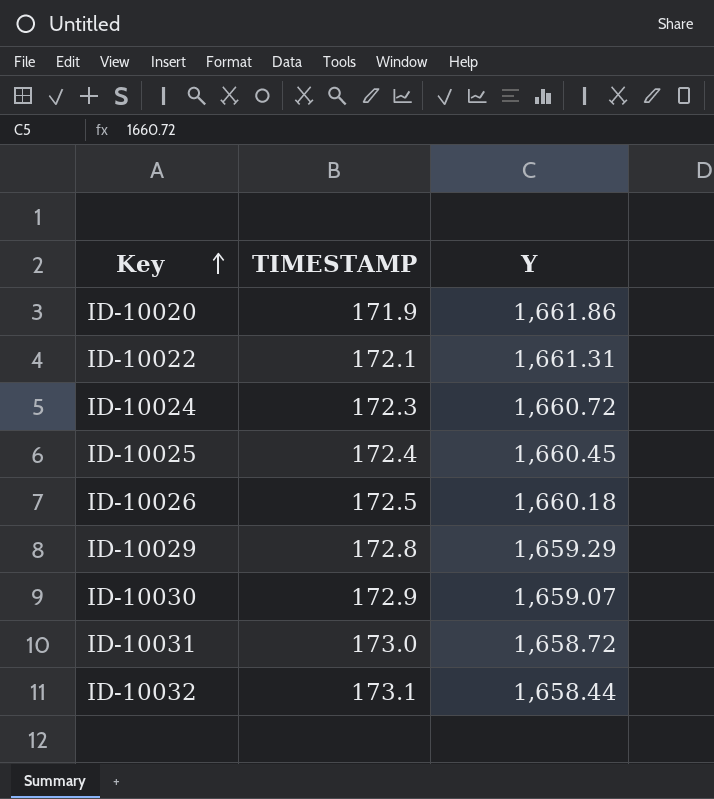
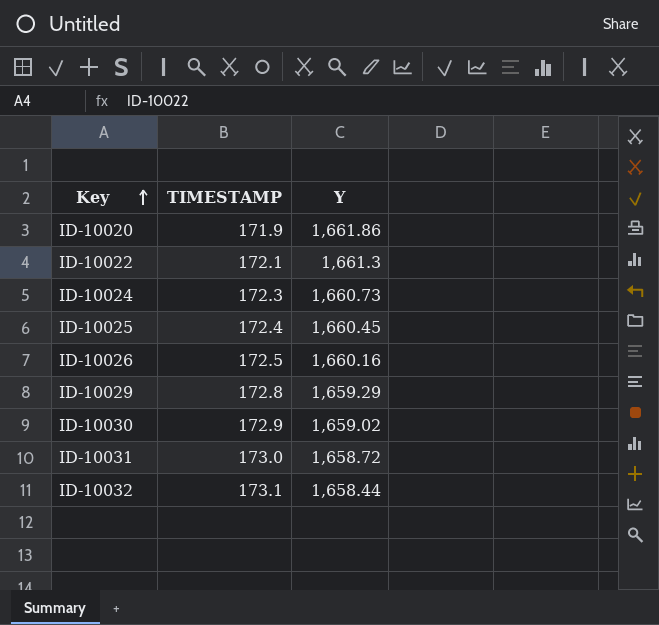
ID-10022 | Y: 1,661.31 -> 1,661.3
ID-10024 | Y: 1,660.72 -> 1,660.73
ID-10026 | Y: 1,660.18 -> 1,660.16
ID-10030 | Y: 1,659.07 -> 1,659.02

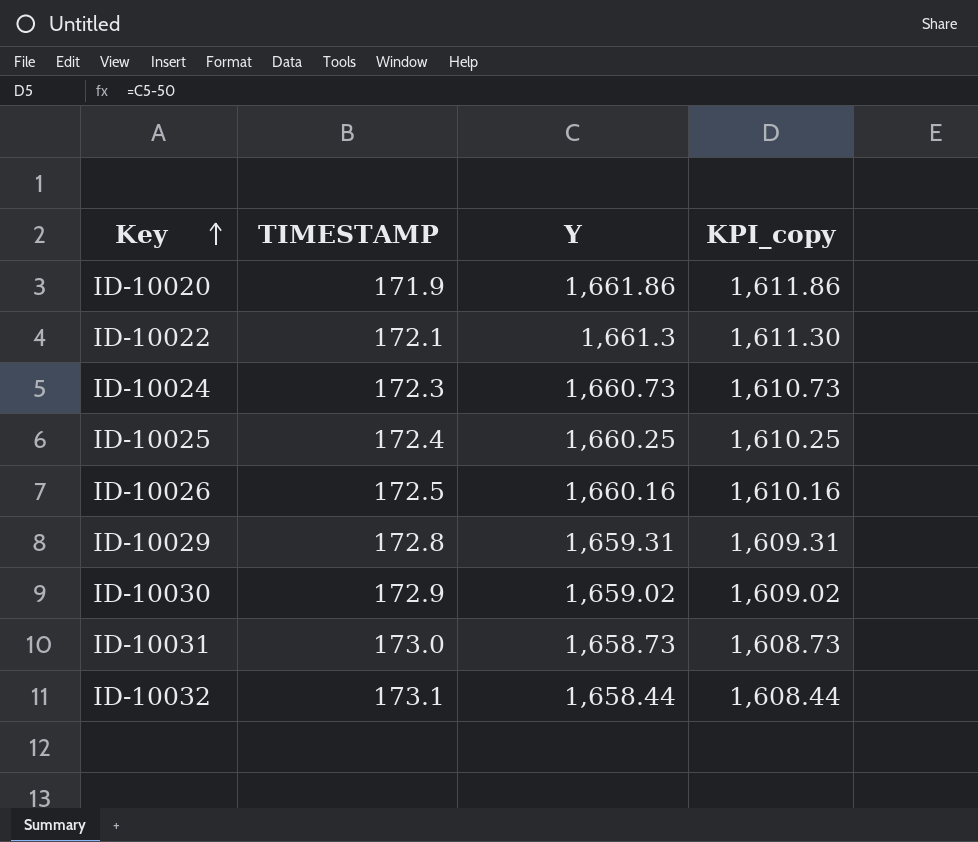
column KPI_copy | formula: none -> [Y] - 50
ID-10025 | Y: 1,660.45 -> 1,660.25
ID-10029 | Y: 1,659.29 -> 1,659.31
ID-10031 | Y: 1,658.72 -> 1,658.73

